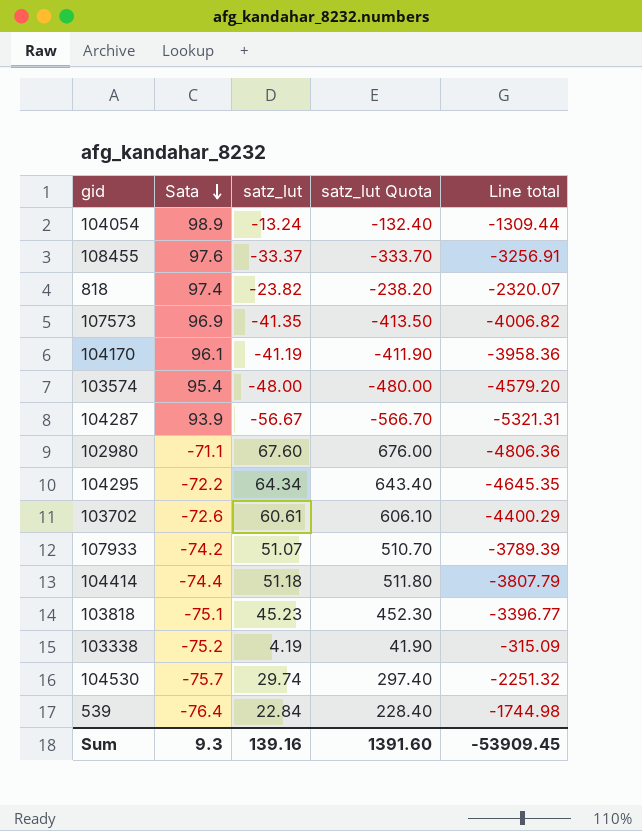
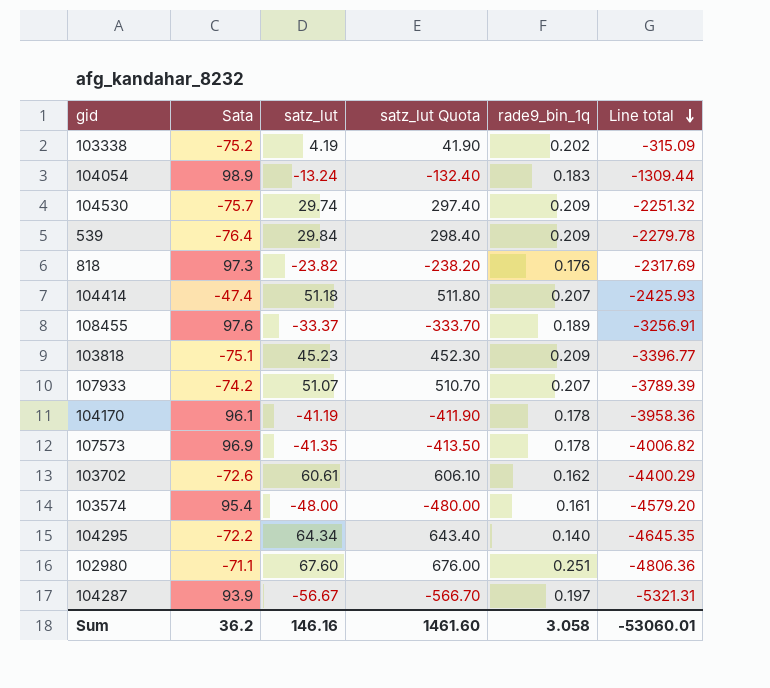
row order: Sata descending -> Line total descending
column rade9_bin_1q | position: none -> 5
539 | satz_lut: 22.84 -> 29.84
539 | satz_lut Quota: 228.40 -> 298.40
539 | Line total: -1744.98 -> -2279.78
818 | Sata: 97.4 -> 97.3
818 | Line total: -2320.07 -> -2317.69
104414 | Sata: -74.4 -> -47.4
104414 | Line total: -3807.79 -> -2425.93
Sum | Sata: 9.3 -> 36.2
Sum | satz_lut: 139.16 -> 146.16
Sum | satz_lut Quota: 1391.60 -> 1461.60
Sum | Line total: -53909.45 -> -53060.01

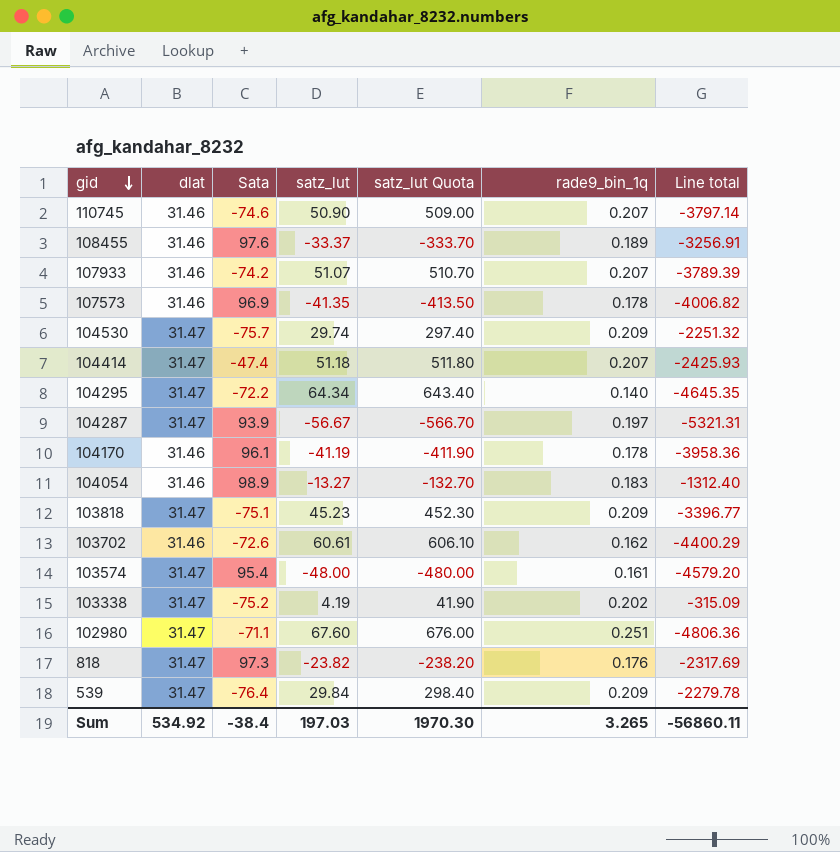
row order: Line total descending -> gid descending
column dlat | position: none -> 2
row 110745: none -> 31.46 | -74.6 | 50.90 | 509.00 | 0.207 | -3797.14
104054 | satz_lut: -13.24 -> -13.27
104054 | satz_lut Quota: -132.40 -> -132.70
104054 | Line total: -1309.44 -> -1312.40
Sum | Sata: 36.2 -> -38.4
Sum | satz_lut: 146.16 -> 197.03
Sum | satz_lut Quota: 1461.60 -> 1970.30
Sum | rade9_bin_1q: 3.058 -> 3.265
Sum | Line total: -53060.01 -> -56860.11

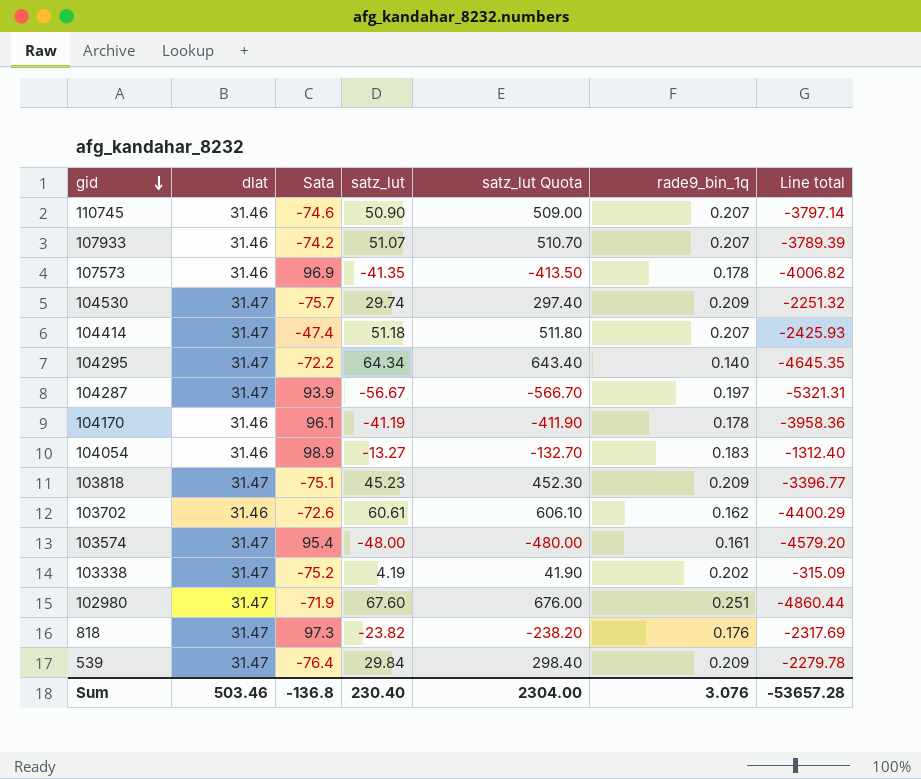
row 108455: 31.46 | 97.6 | -33.37 | -333.70 | 0.189 | -3256.91 -> none
102980 | Sata: -71.1 -> -71.9
102980 | Line total: -4806.36 -> -4860.44
Sum | dlat: 534.92 -> 503.46
Sum | Sata: -38.4 -> -136.8
Sum | satz_lut: 197.03 -> 230.40
Sum | satz_lut Quota: 1970.30 -> 2304.00
Sum | rade9_bin_1q: 3.265 -> 3.076
Sum | Line total: -56860.11 -> -53657.28

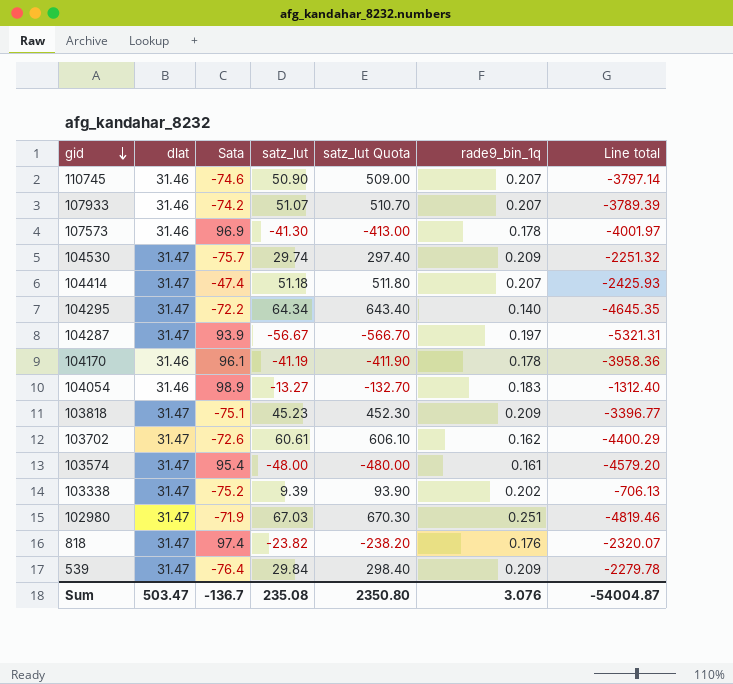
107573 | satz_lut: -41.35 -> -41.30
107573 | satz_lut Quota: -413.50 -> -413.00
107573 | Line total: -4006.82 -> -4001.97
103702 | dlat: 31.46 -> 31.47
103338 | satz_lut: 4.19 -> 9.39
103338 | satz_lut Quota: 41.90 -> 93.90
103338 | Line total: -315.09 -> -706.13
102980 | satz_lut: 67.60 -> 67.03
102980 | satz_lut Quota: 676.00 -> 670.30
102980 | Line total: -4860.44 -> -4819.46
818 | Sata: 97.3 -> 97.4
818 | Line total: -2317.69 -> -2320.07
Sum | dlat: 503.46 -> 503.47
Sum | Sata: -136.8 -> -136.7
Sum | satz_lut: 230.40 -> 235.08
Sum | satz_lut Quota: 2304.00 -> 2350.80
Sum | Line total: -53657.28 -> -54004.87

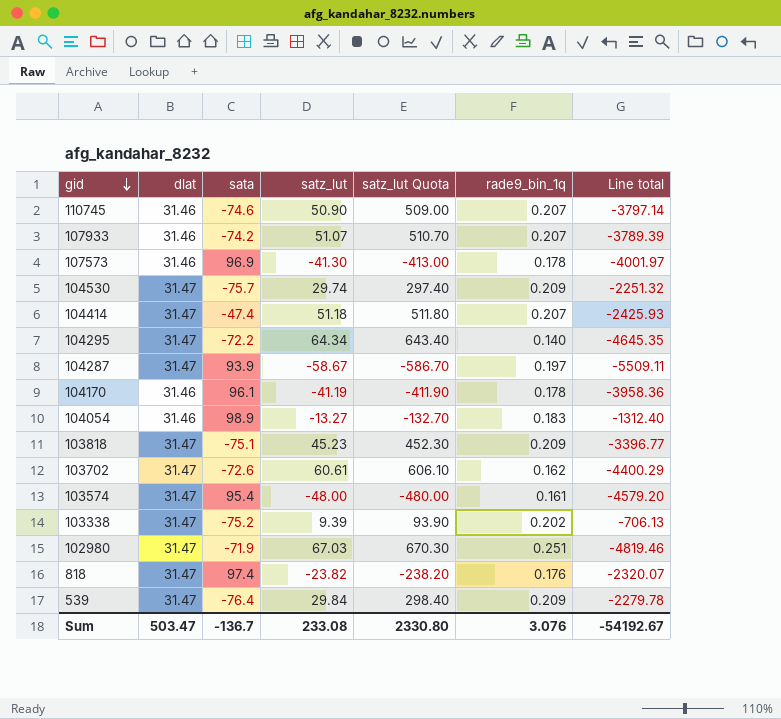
column name: Sata -> sata
104287 | satz_lut: -56.67 -> -58.67
104287 | satz_lut Quota: -566.70 -> -586.70
104287 | Line total: -5321.31 -> -5509.11
Sum | satz_lut: 235.08 -> 233.08
Sum | satz_lut Quota: 2350.80 -> 2330.80
Sum | Line total: -54004.87 -> -54192.67

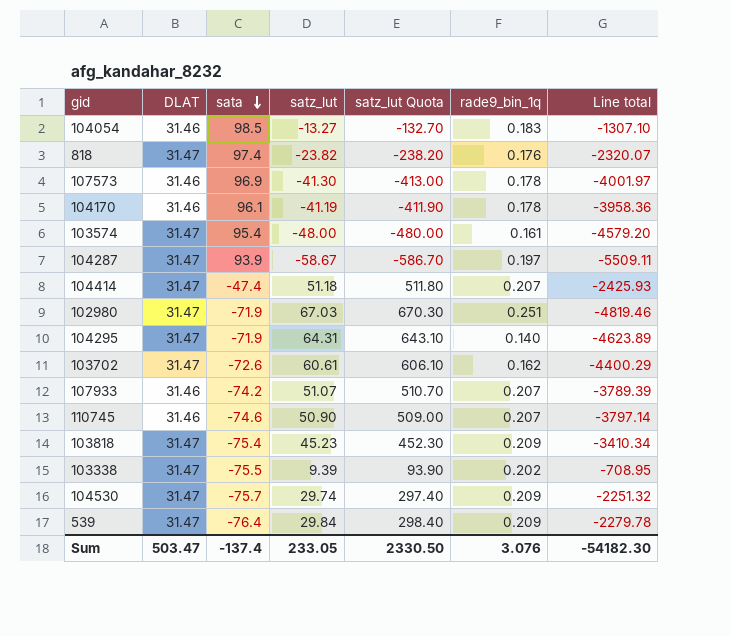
row order: gid descending -> sata descending
column name: dlat -> DLAT
104054 | sata: 98.9 -> 98.5
104054 | Line total: -1312.40 -> -1307.10
104295 | sata: -72.2 -> -71.9
104295 | satz_lut: 64.34 -> 64.31
104295 | satz_lut Quota: 643.40 -> 643.10
104295 | Line total: -4645.35 -> -4623.89
103818 | sata: -75.1 -> -75.4
103818 | Line total: -3396.77 -> -3410.34
103338 | sata: -75.2 -> -75.5
103338 | Line total: -706.13 -> -708.95
Sum | sata: -136.7 -> -137.4
Sum | satz_lut: 233.08 -> 233.05
Sum | satz_lut Quota: 2330.80 -> 2330.50
Sum | Line total: -54192.67 -> -54182.30

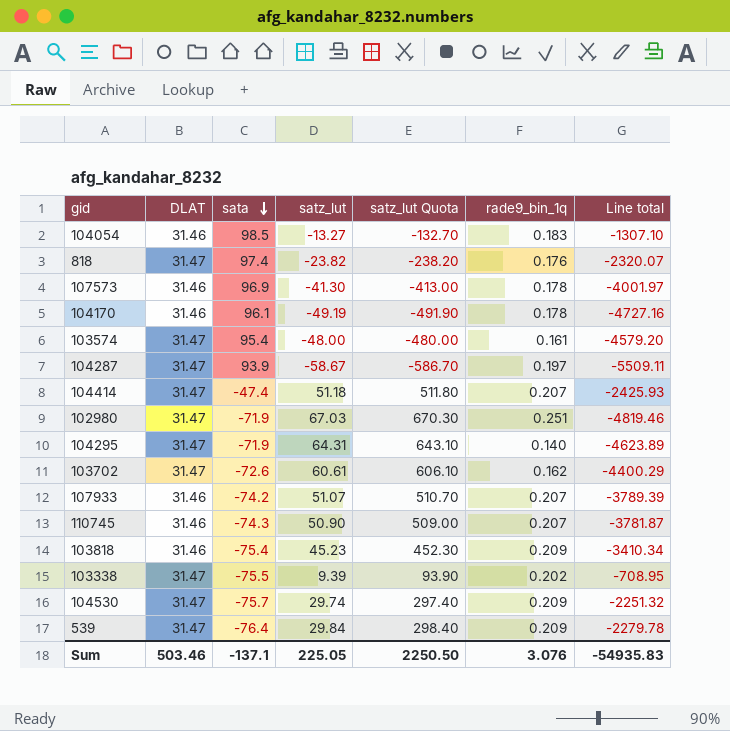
104170 | satz_lut: -41.19 -> -49.19
104170 | satz_lut Quota: -411.90 -> -491.90
104170 | Line total: -3958.36 -> -4727.16
110745 | sata: -74.6 -> -74.3
110745 | Line total: -3797.14 -> -3781.87
103818 | DLAT: 31.47 -> 31.46
Sum | DLAT: 503.47 -> 503.46
Sum | sata: -137.4 -> -137.1
Sum | satz_lut: 233.05 -> 225.05
Sum | satz_lut Quota: 2330.50 -> 2250.50
Sum | Line total: -54182.30 -> -54935.83

